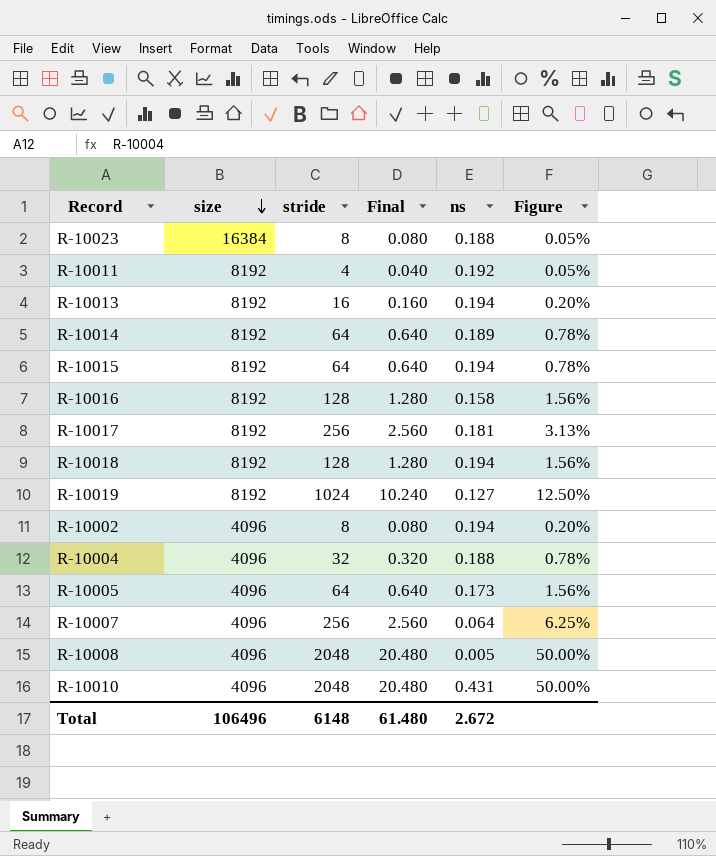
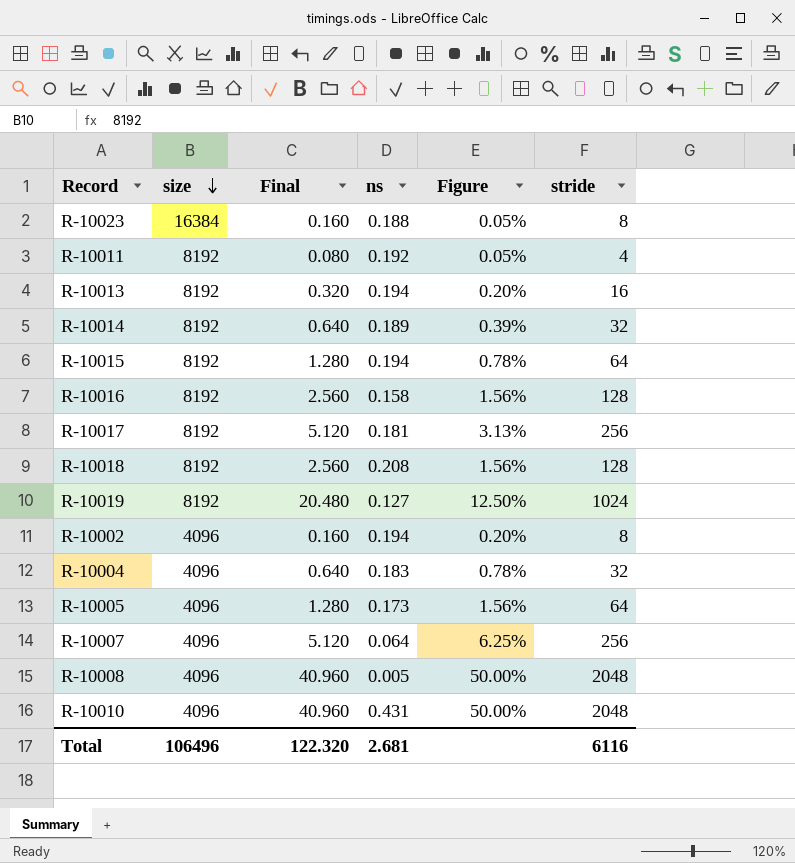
column Final | formula: [stride] * 0.01 -> [stride] * 0.02
column stride | position: 3 -> 6
R-10014 | Figure: 0.78% -> 0.39%
R-10014 | stride: 64 -> 32
R-10018 | ns: 0.194 -> 0.208
R-10004 | ns: 0.188 -> 0.183
Total | Final: 61.480 -> 122.320
Total | ns: 2.672 -> 2.681
Total | stride: 6148 -> 6116

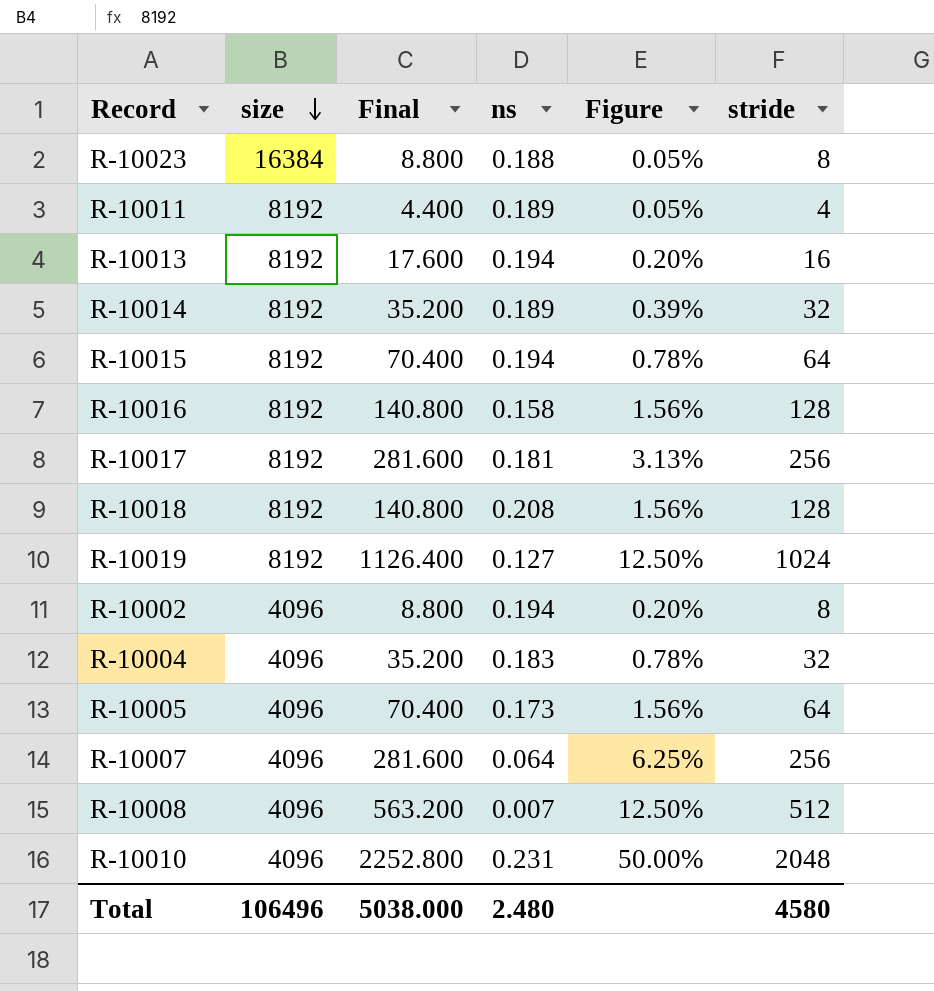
column Final | formula: [stride] * 0.02 -> [stride] * 1.1
R-10011 | ns: 0.192 -> 0.189
R-10008 | ns: 0.005 -> 0.007
R-10008 | Figure: 50.00% -> 12.50%
R-10008 | stride: 2048 -> 512
R-10010 | ns: 0.431 -> 0.231
Total | Final: 122.320 -> 5038.000
Total | ns: 2.681 -> 2.480
Total | stride: 6116 -> 4580

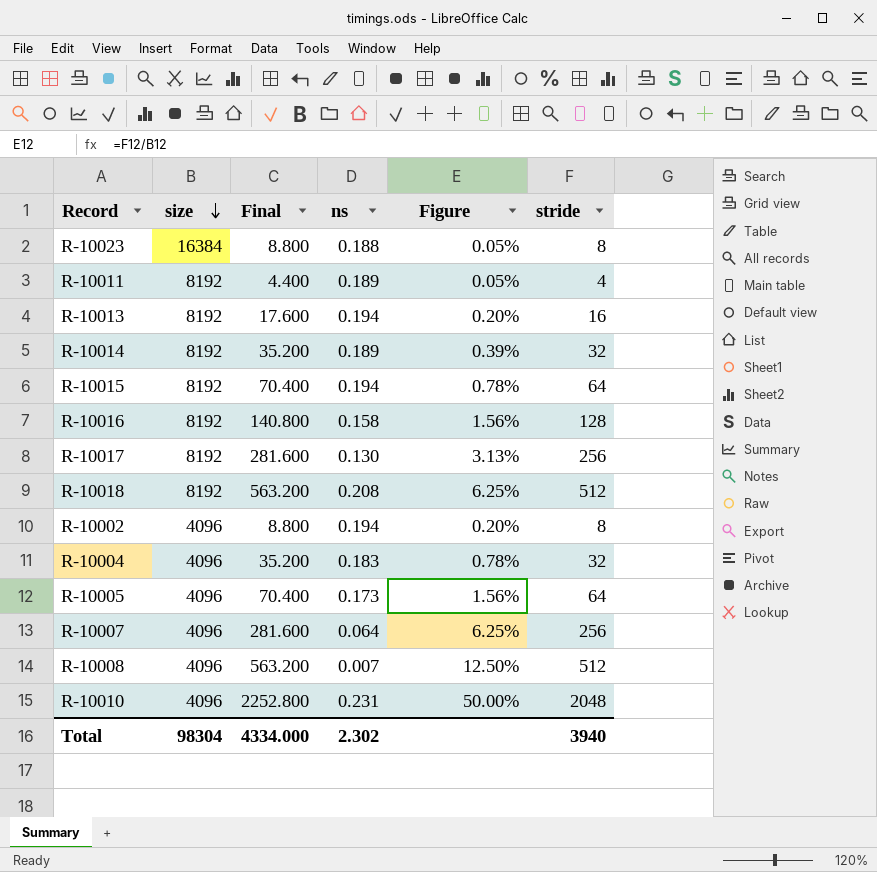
row R-10019: 8192 | 1126.400 | 0.127 | 12.50% | 1024 -> none
R-10017 | ns: 0.181 -> 0.130
R-10018 | Final: 140.800 -> 563.200
R-10018 | Figure: 1.56% -> 6.25%
R-10018 | stride: 128 -> 512
Total | size: 106496 -> 98304
Total | Final: 5038.000 -> 4334.000
Total | ns: 2.480 -> 2.302
Total | stride: 4580 -> 3940

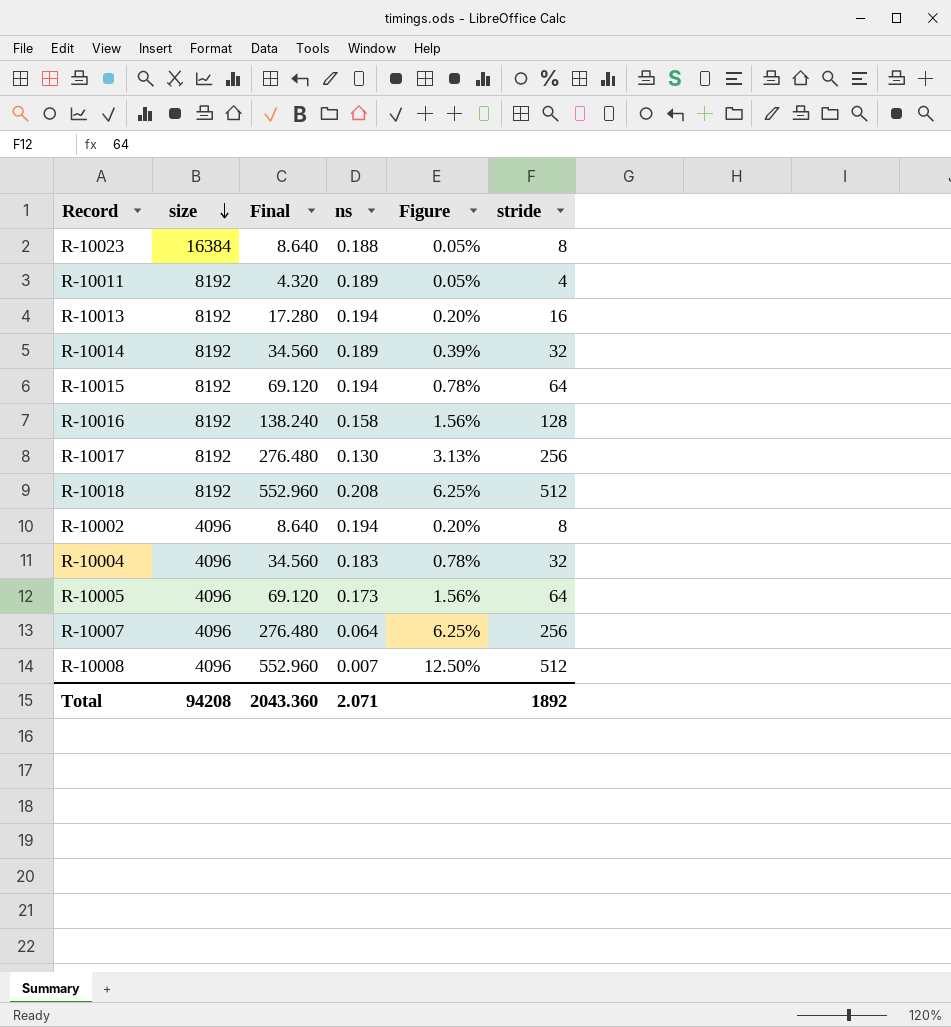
column Final | formula: [stride] * 1.1 -> [stride] * 1.08
row R-10010: 4096 | 2252.800 | 0.231 | 50.00% | 2048 -> none
Total | size: 98304 -> 94208
Total | Final: 4334.000 -> 2043.360
Total | ns: 2.302 -> 2.071
Total | stride: 3940 -> 1892

